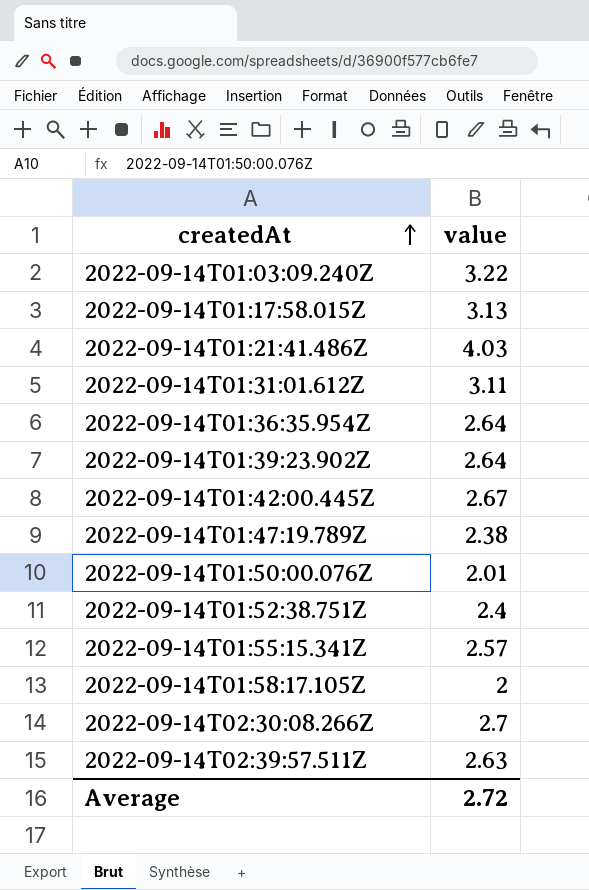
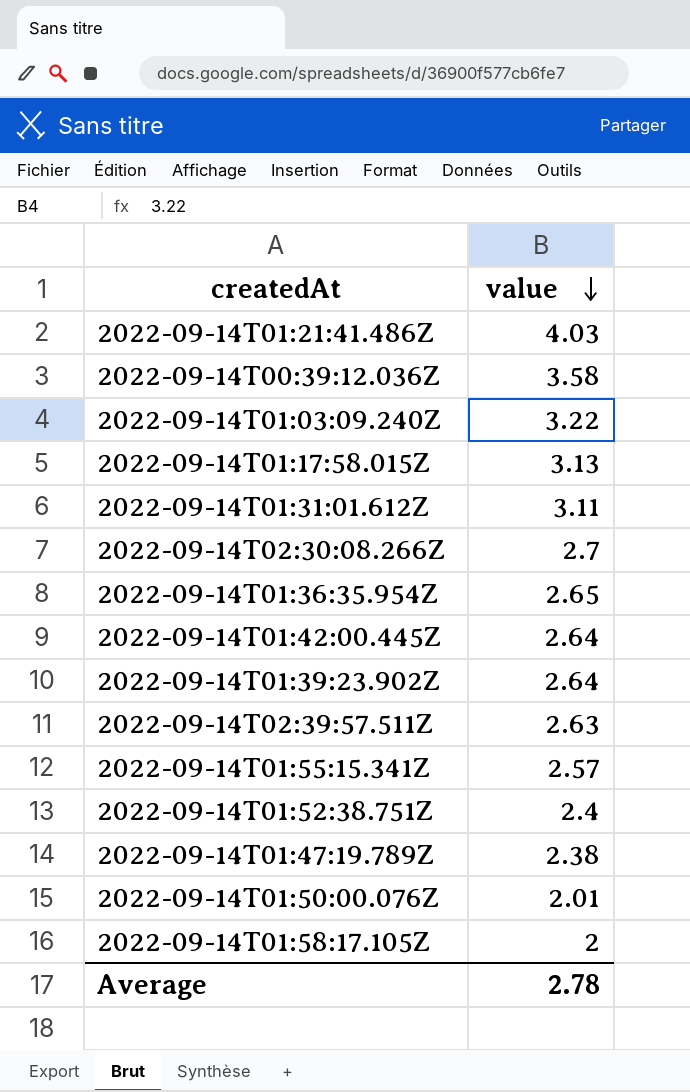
row order: createdAt ascending -> value descending
row 2022-09-14T00:39:12.036Z: none -> 3.58
2022-09-14T01:36:35.954Z | value: 2.64 -> 2.65
2022-09-14T01:42:00.445Z | value: 2.67 -> 2.64
Average | value: 2.72 -> 2.78

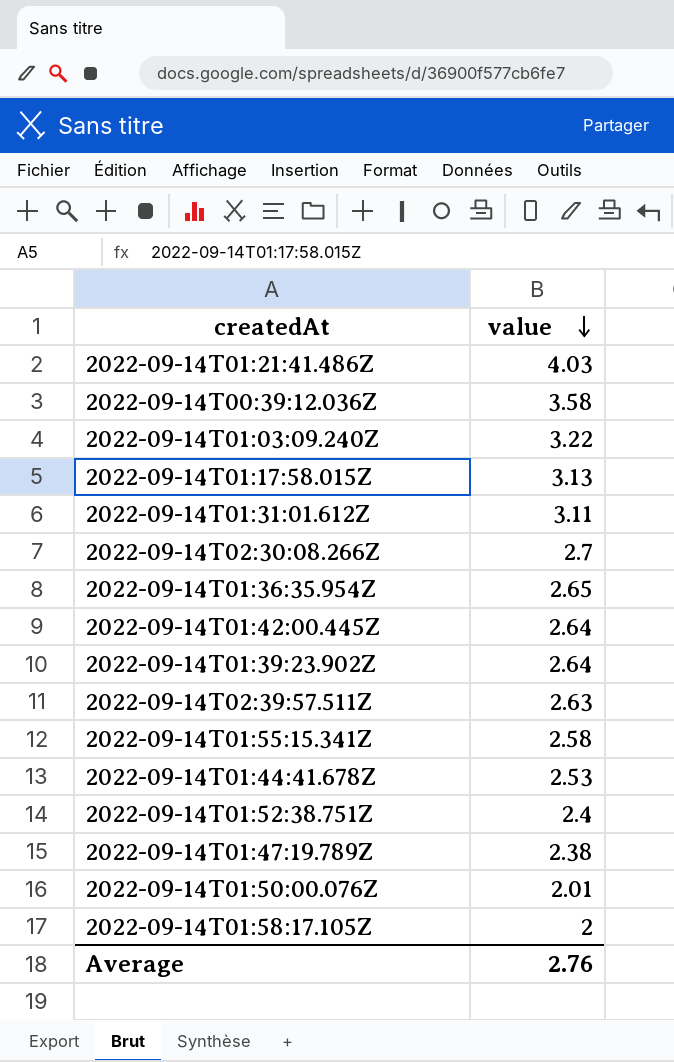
2022-09-14T01:55:15.341Z | value: 2.57 -> 2.58
row 2022-09-14T01:44:41.678Z: none -> 2.53
Average | value: 2.78 -> 2.76

